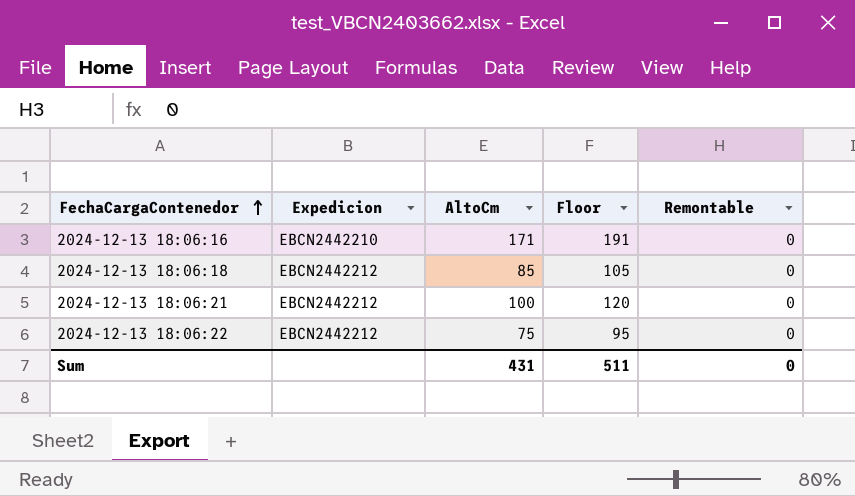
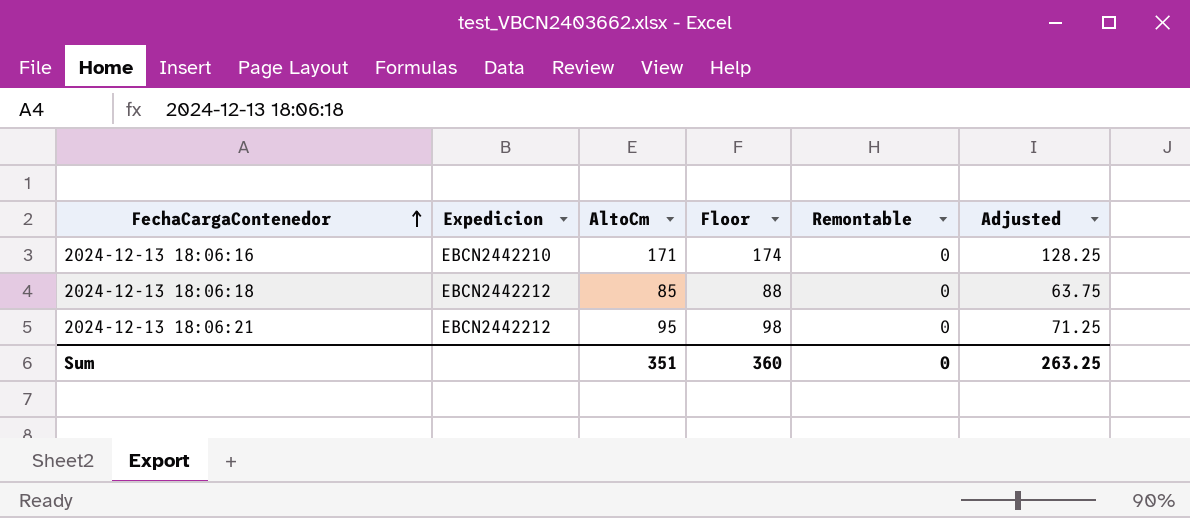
column Floor | formula: [AltoCm] + 20 -> [AltoCm] + 3
column Adjusted | formula: none -> [AltoCm] * 0.75
row 2024-12-13 18:06:22: EBCN2442212 | 75 | 95 | 0 -> none
2024-12-13 18:06:21 | AltoCm: 100 -> 95
Sum | AltoCm: 431 -> 351
Sum | Floor: 511 -> 360

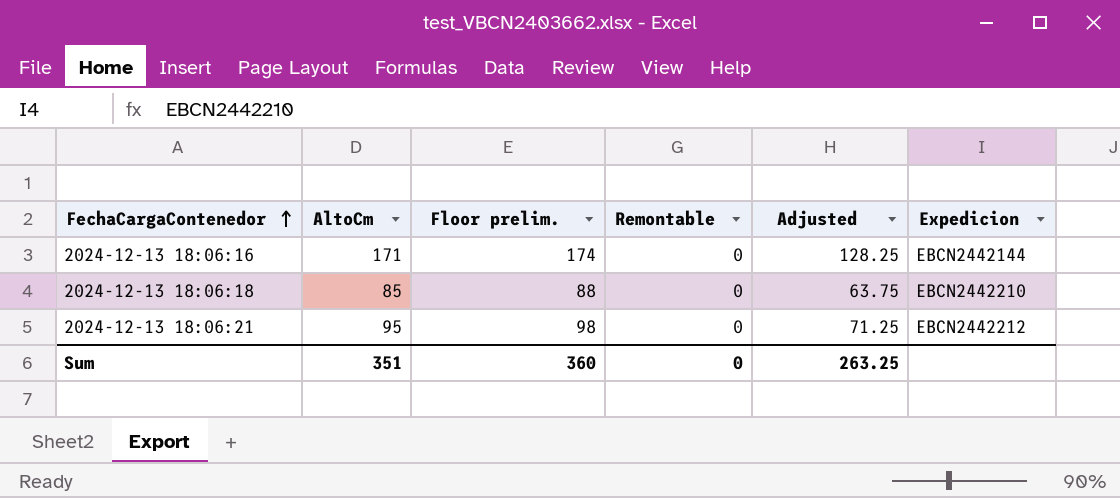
column name: Floor -> Floor prelim.
column Expedicion | position: 2 -> 6
2024-12-13 18:06:16 | Expedicion: EBCN2442210 -> EBCN2442144
2024-12-13 18:06:18 | Expedicion: EBCN2442212 -> EBCN2442210

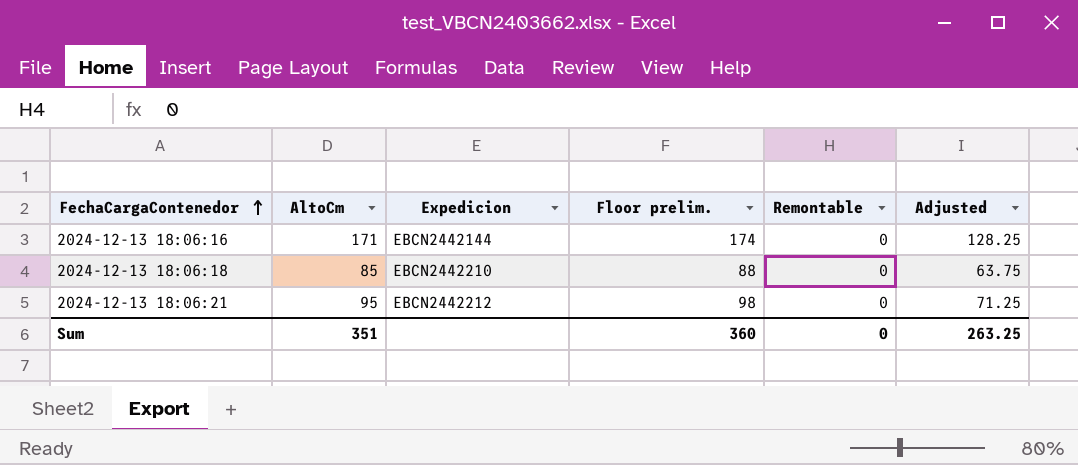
column Expedicion | position: 6 -> 3

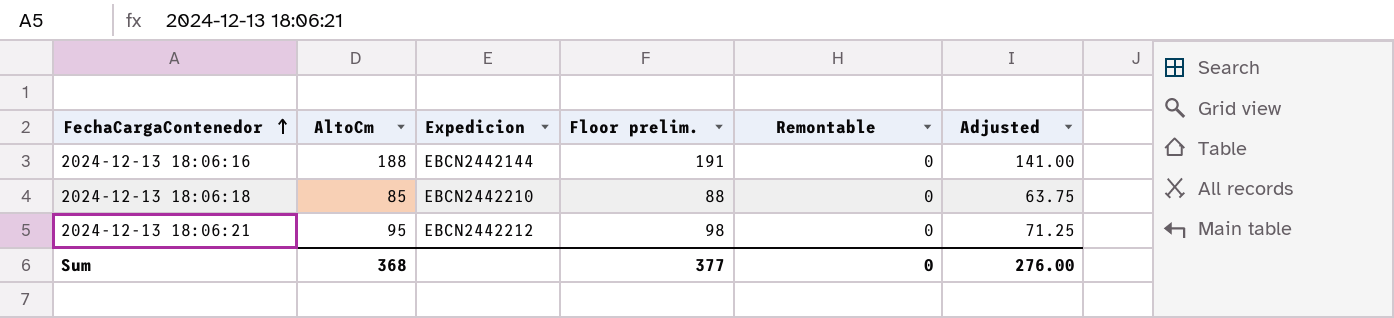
2024-12-13 18:06:16 | AltoCm: 171 -> 188
2024-12-13 18:06:16 | Floor prelim.: 174 -> 191
2024-12-13 18:06:16 | Adjusted: 128.25 -> 141.00
Sum | AltoCm: 351 -> 368
Sum | Floor prelim.: 360 -> 377
Sum | Adjusted: 263.25 -> 276.00

